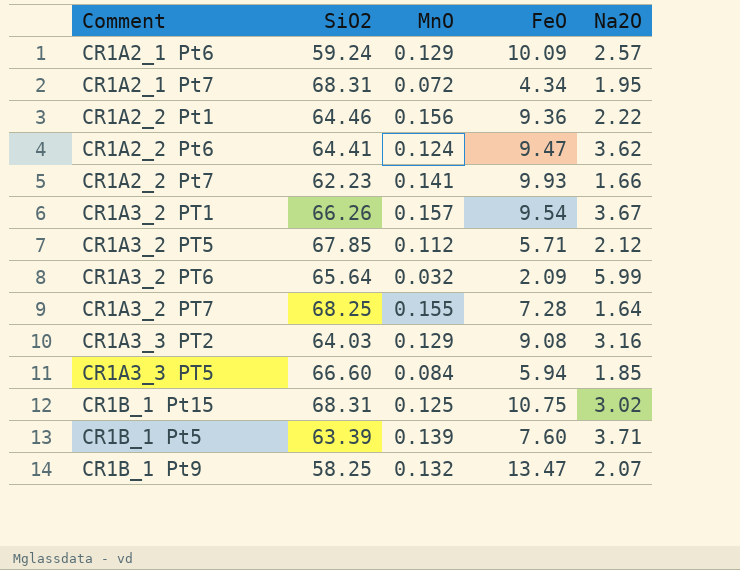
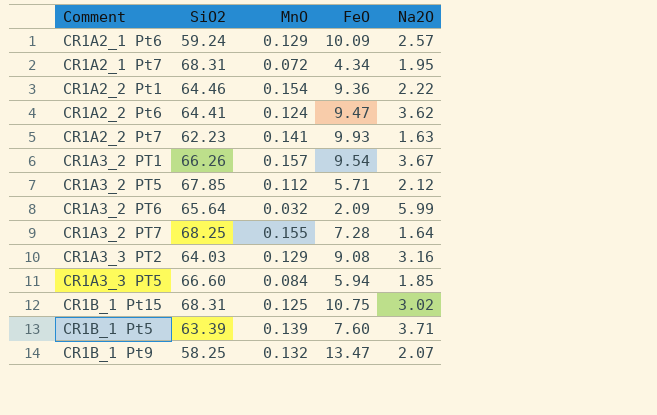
CR1A2_2 Pt1 | MnO: 0.156 -> 0.154
CR1A2_2 Pt7 | Na2O: 1.66 -> 1.63

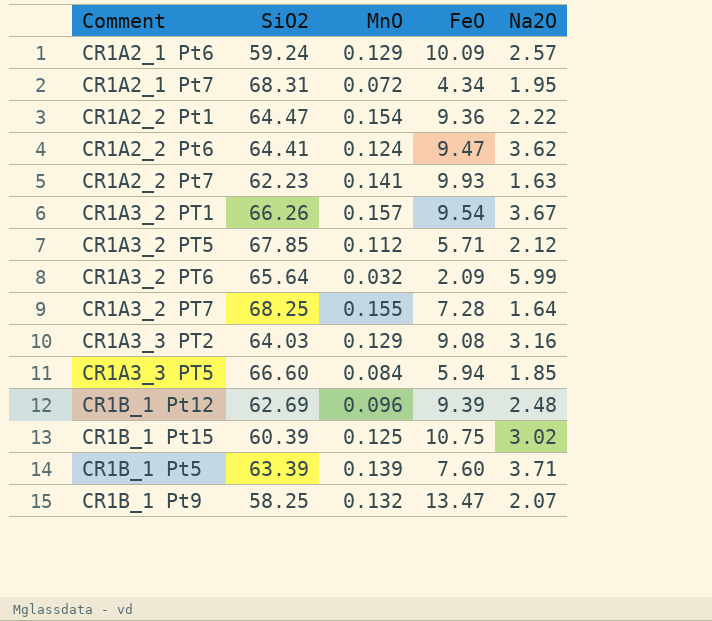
CR1A2_2 Pt1 | SiO2: 64.46 -> 64.47
row CR1B_1 Pt12: none -> 62.69 | 0.096 | 9.39 | 2.48
CR1B_1 Pt15 | SiO2: 68.31 -> 60.39

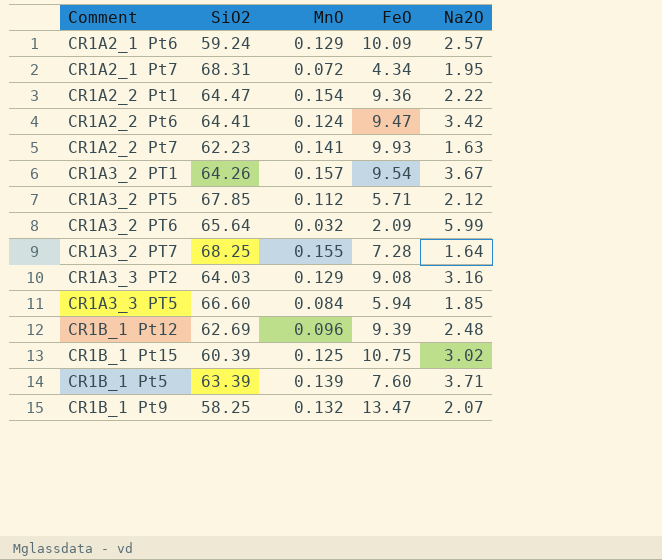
CR1A2_2 Pt6 | Na2O: 3.62 -> 3.42
CR1A3_2 PT1 | SiO2: 66.26 -> 64.26

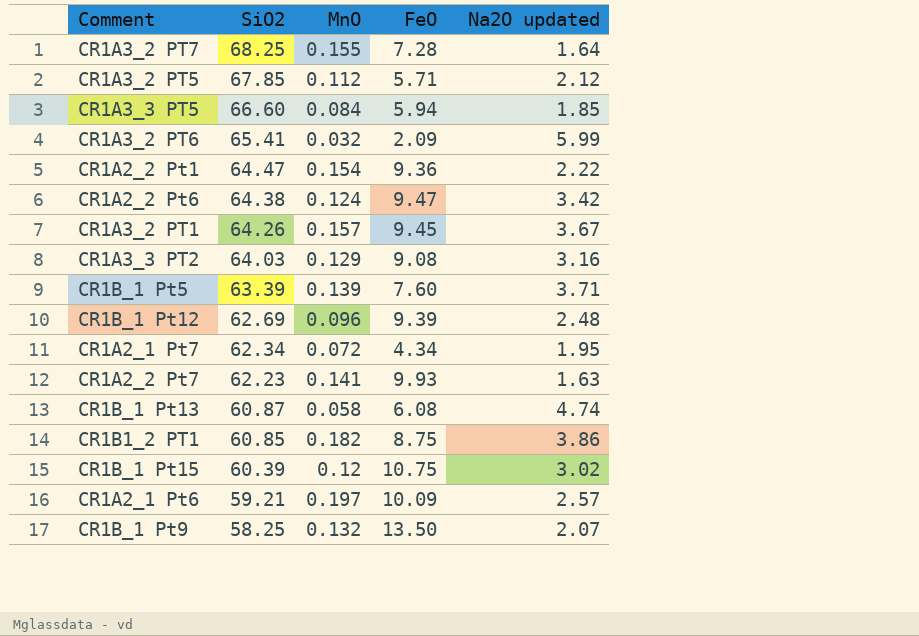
row order: none -> SiO2 descending
column name: Na2O -> Na2O updated
CR1A3_2 PT6 | SiO2: 65.64 -> 65.41
CR1A2_2 Pt6 | SiO2: 64.41 -> 64.38
CR1A3_2 PT1 | FeO: 9.54 -> 9.45
CR1A2_1 Pt7 | SiO2: 68.31 -> 62.34
row CR1B_1 Pt13: none -> 60.87 | 0.058 | 6.08 | 4.74
row CR1B1_2 PT1: none -> 60.85 | 0.182 | 8.75 | 3.86
CR1B_1 Pt15 | MnO: 0.125 -> 0.12
CR1A2_1 Pt6 | SiO2: 59.24 -> 59.21
CR1A2_1 Pt6 | MnO: 0.129 -> 0.197
CR1B_1 Pt9 | FeO: 13.47 -> 13.50

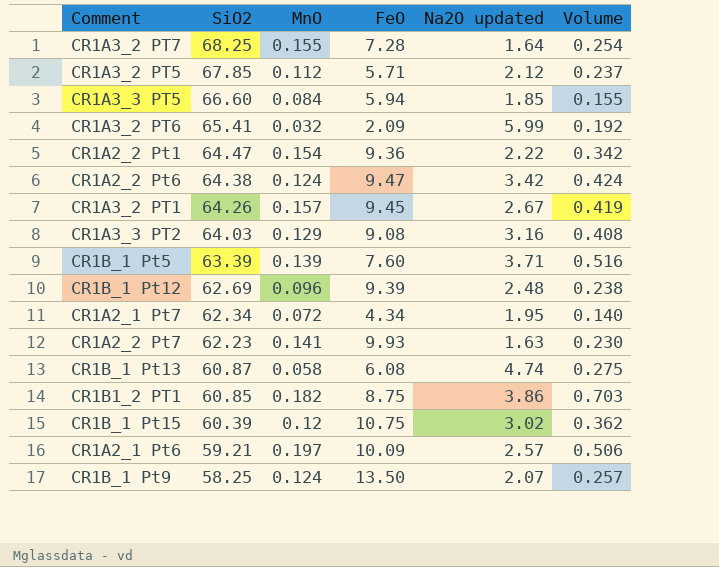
column Volume | formula: none -> [MnO] * [Na2O updated]
CR1A3_2 PT1 | Na2O updated: 3.67 -> 2.67
CR1B_1 Pt9 | MnO: 0.132 -> 0.124

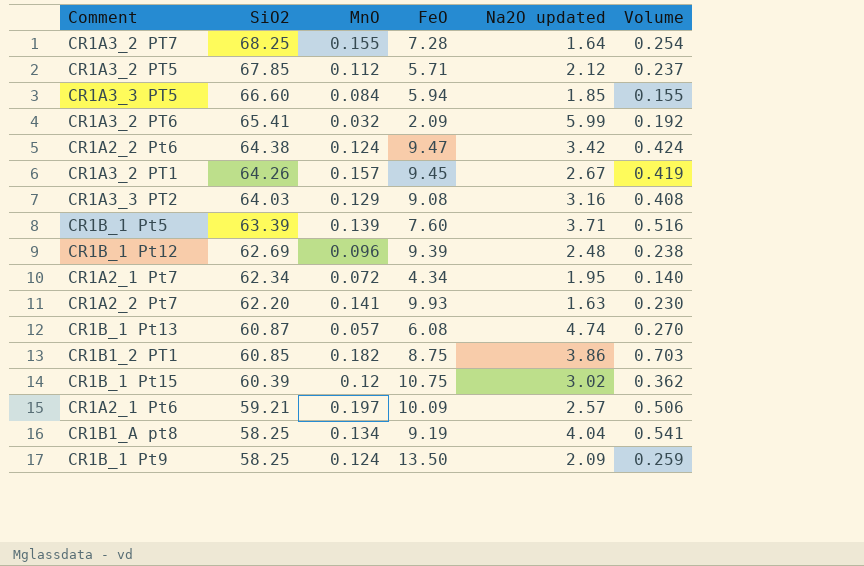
row CR1A2_2 Pt1: 64.47 | 0.154 | 9.36 | 2.22 | 0.342 -> none
CR1A2_2 Pt7 | SiO2: 62.23 -> 62.20
CR1B_1 Pt13 | MnO: 0.058 -> 0.057
CR1B_1 Pt13 | Volume: 0.275 -> 0.270
row CR1B1_A pt8: none -> 58.25 | 0.134 | 9.19 | 4.04 | 0.541
CR1B_1 Pt9 | Na2O updated: 2.07 -> 2.09
CR1B_1 Pt9 | Volume: 0.257 -> 0.259

